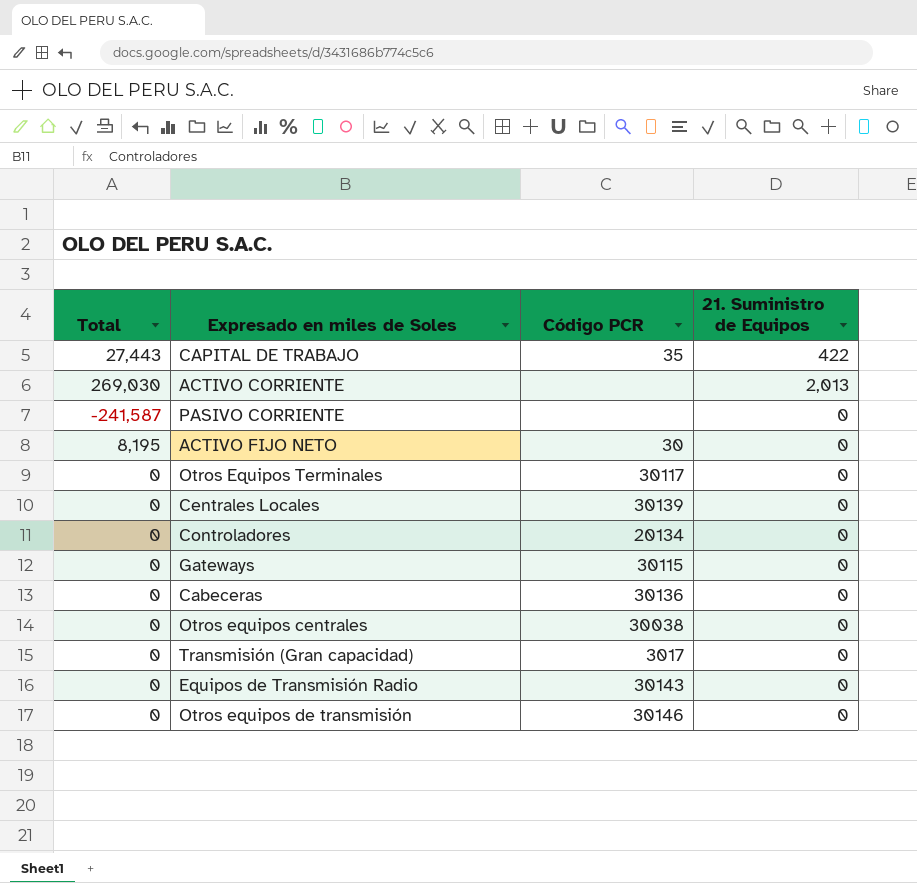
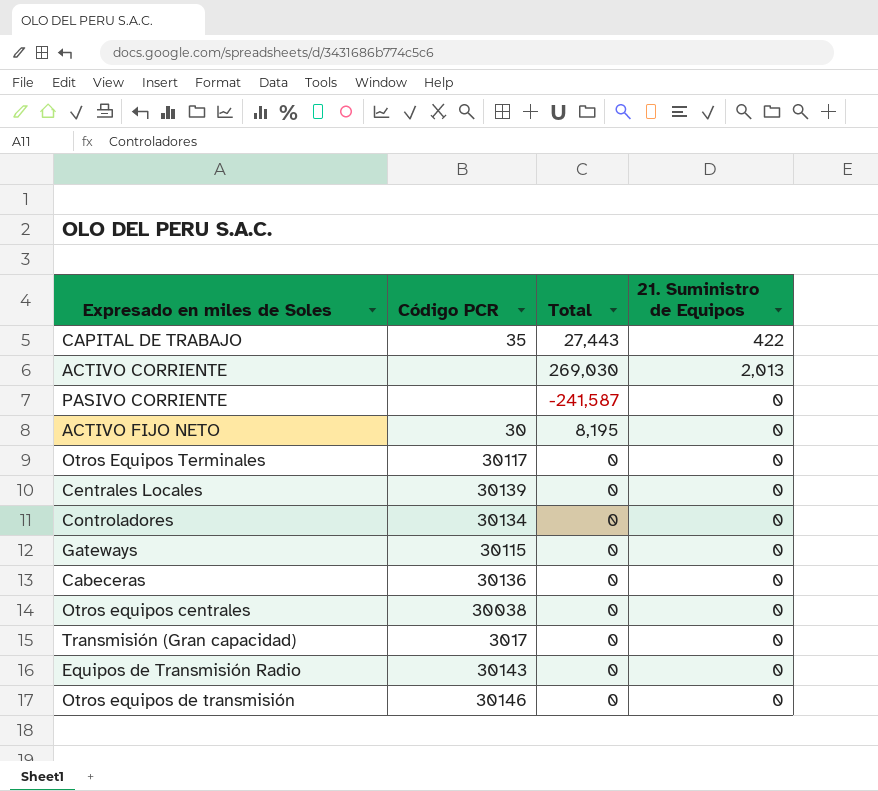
column Total | position: 1 -> 3
Controladores | Código PCR: 20134 -> 30134

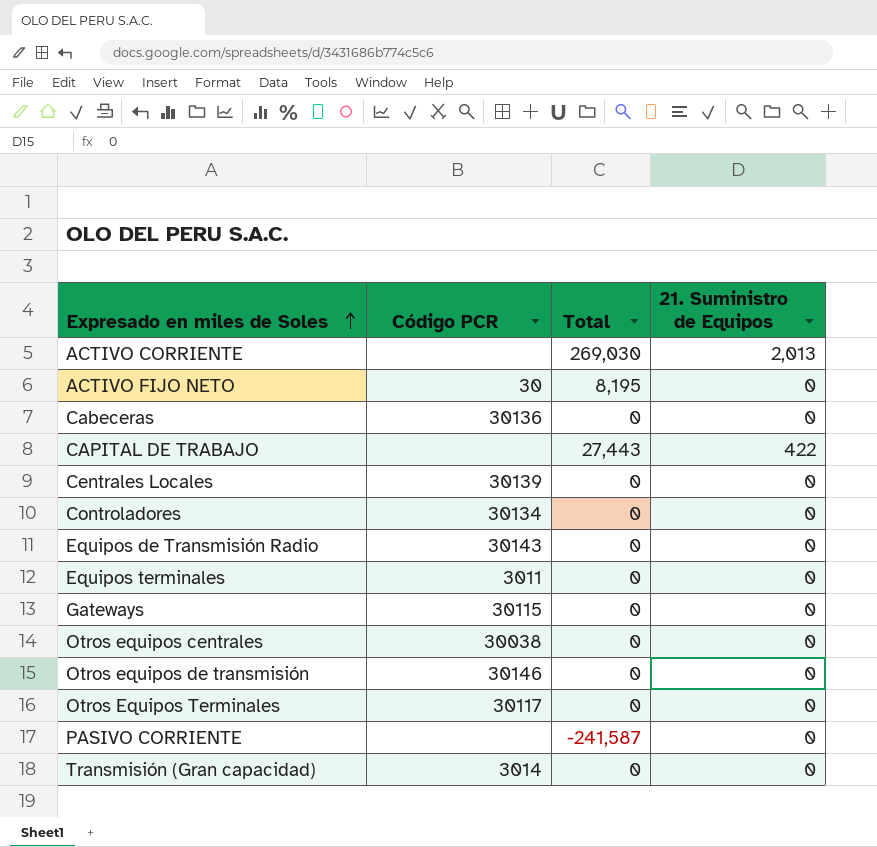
row order: none -> Expresado en miles de Soles ascending
CAPITAL DE TRABAJO | Código PCR: 35 -> none
row Equipos terminales: none -> 3011 | 0 | 0
Transmisión (Gran capacidad) | Código PCR: 3017 -> 3014

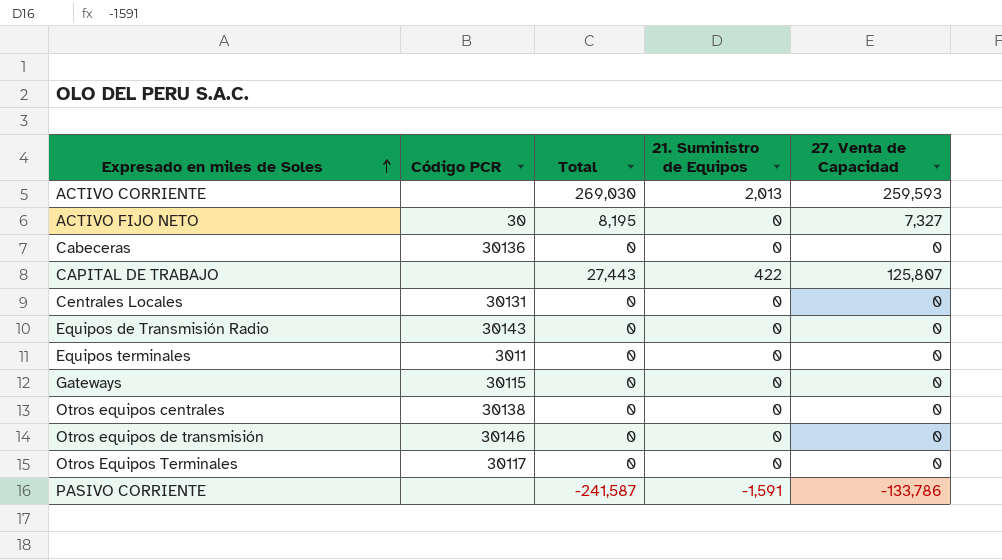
column 27. Venta de Capacidad | position: none -> 5
row Controladores: 30134 | 0 | 0 -> none
row Transmisión (Gran capacidad): 3014 | 0 | 0 -> none
Centrales Locales | Código PCR: 30139 -> 30131
Otros equipos centrales | Código PCR: 30038 -> 30138
PASIVO CORRIENTE | 21. Suministro de Equipos: 0 -> -1,591

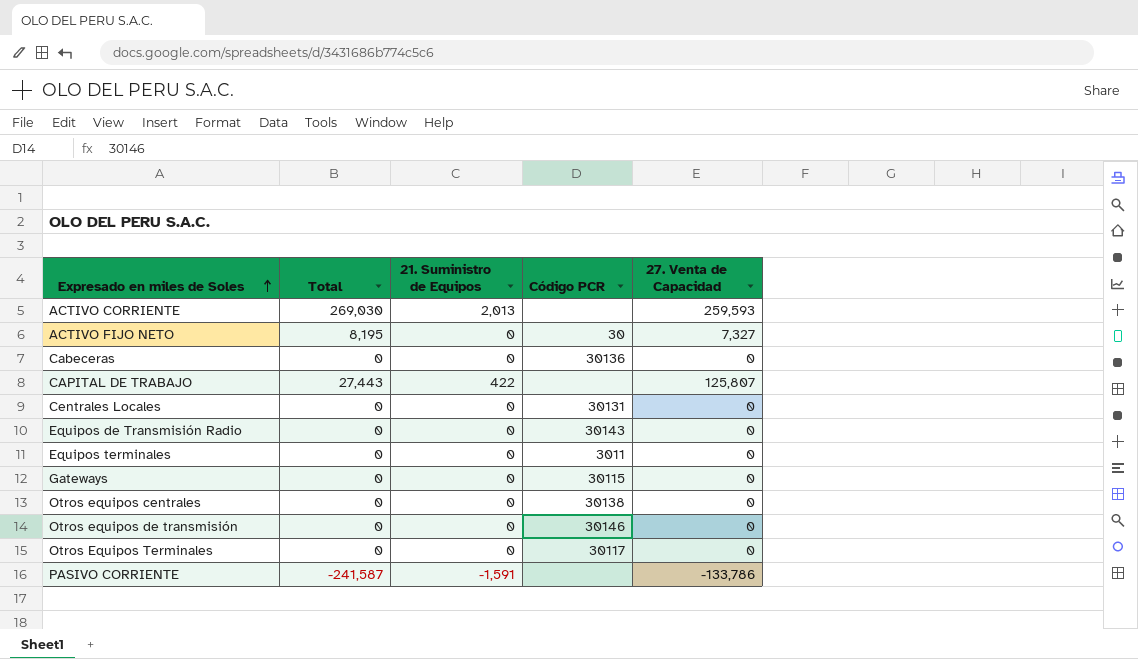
column Código PCR | position: 2 -> 4

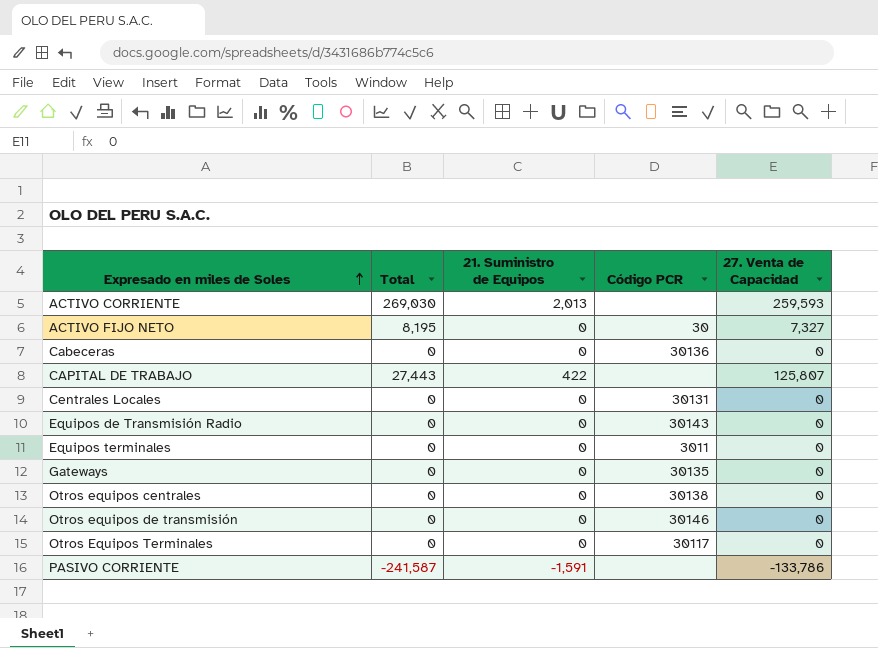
Gateways | Código PCR: 30115 -> 30135

